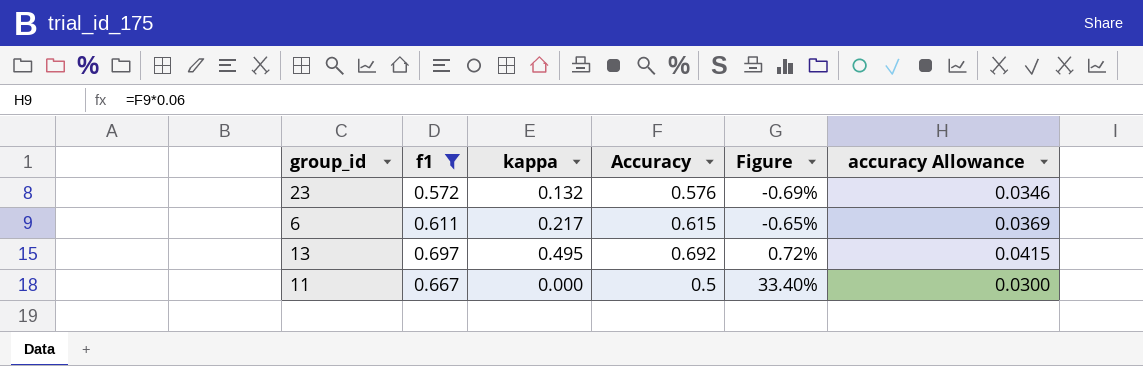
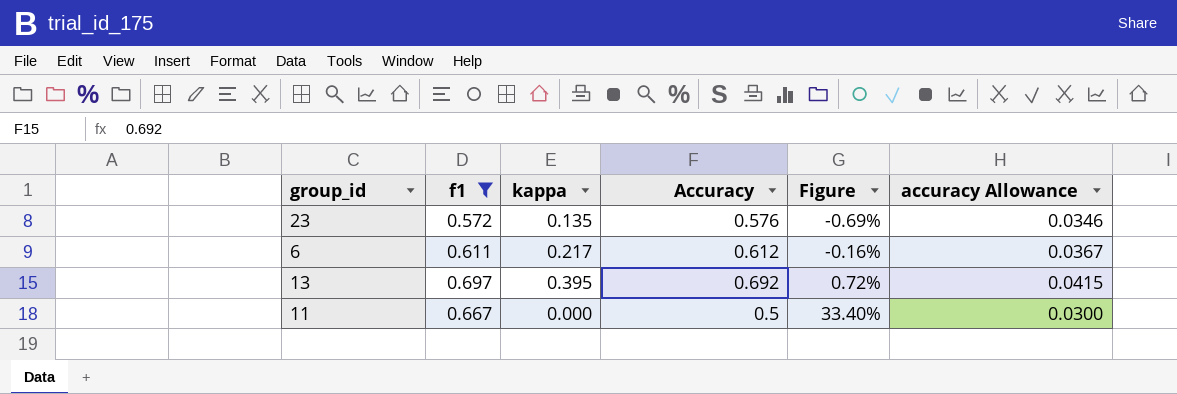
23 | kappa: 0.132 -> 0.135
6 | Accuracy: 0.615 -> 0.612
6 | Figure: -0.65% -> -0.16%
6 | accuracy Allowance: 0.0369 -> 0.0367
13 | kappa: 0.495 -> 0.395

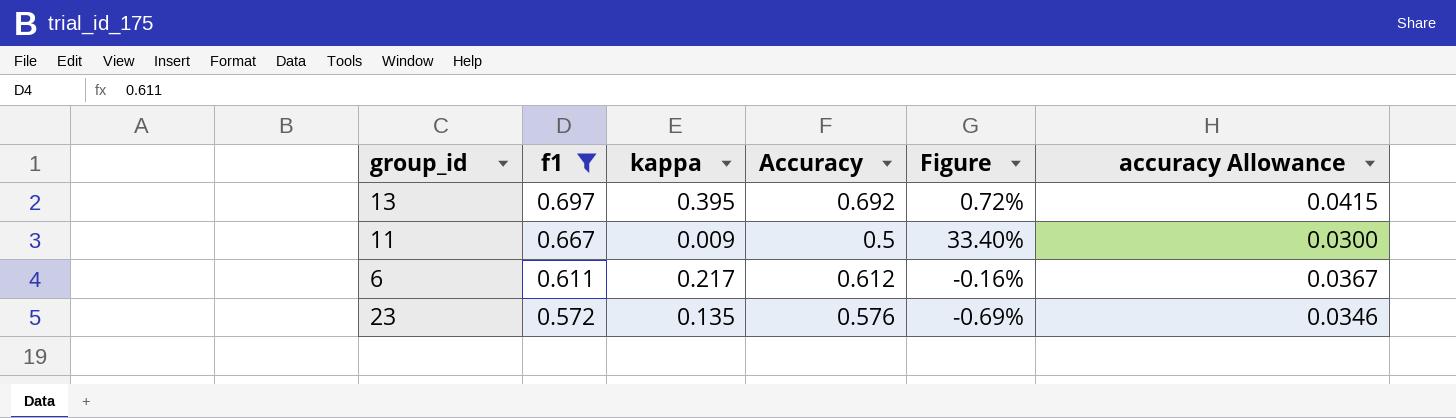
row order: Figure ascending -> f1 descending
11 | kappa: 0.000 -> 0.009

